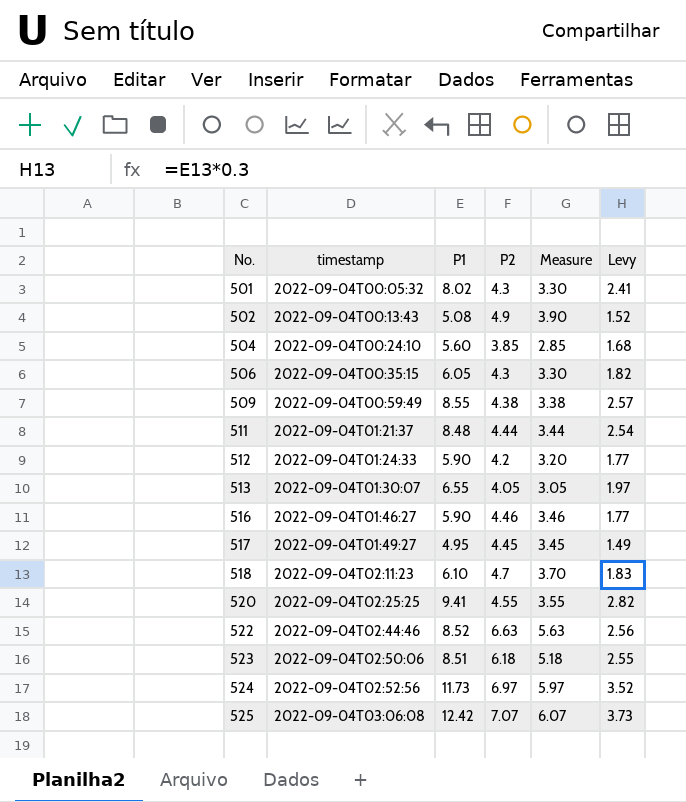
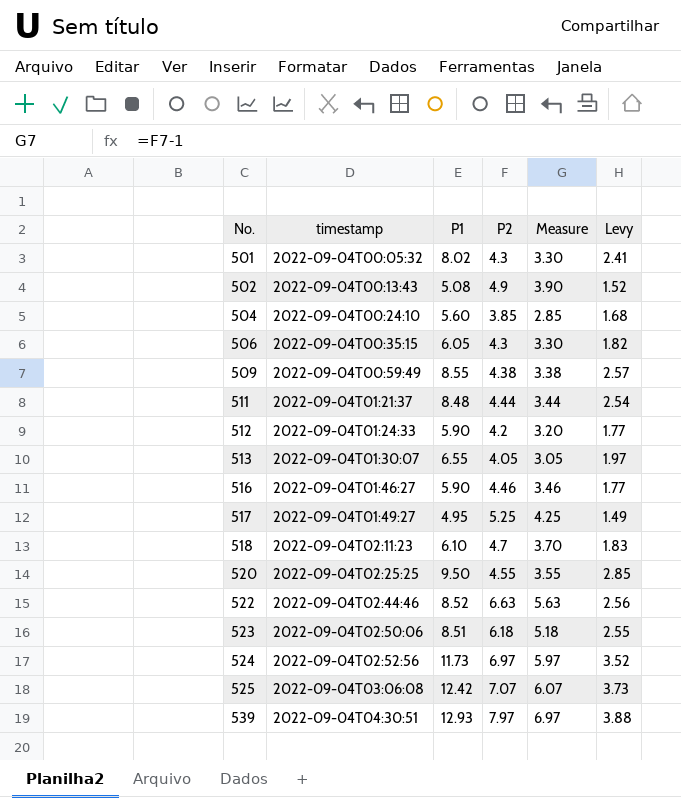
517 | P2: 4.45 -> 5.25
517 | Measure: 3.45 -> 4.25
520 | P1: 9.41 -> 9.50
520 | Levy: 2.82 -> 2.85
row 539: none -> 2022-09-04T04:30:51 | 12.93 | 7.97 | 6.97 | 3.88

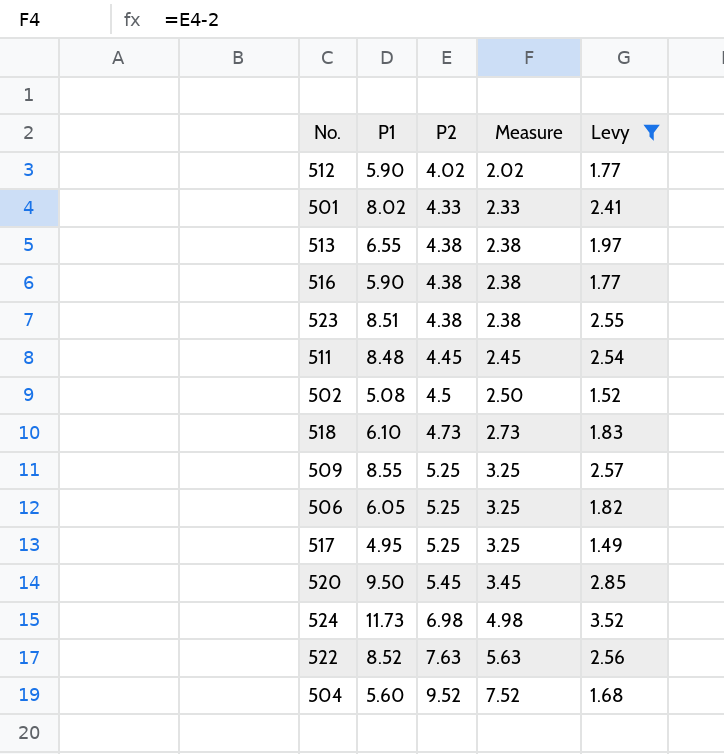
filter: none -> Levy <= 3.52
row order: No. ascending -> P2 ascending
column timestamp | position: 2 -> none
column Measure | formula: [P2] - 1 -> [P2] - 2
512 | P2: 4.2 -> 4.02
501 | P2: 4.3 -> 4.33
513 | P2: 4.05 -> 4.38
516 | P2: 4.46 -> 4.38
523 | P2: 6.18 -> 4.38
511 | P2: 4.44 -> 4.45
502 | P2: 4.9 -> 4.5
518 | P2: 4.7 -> 4.73
509 | P2: 4.38 -> 5.25
506 | P2: 4.3 -> 5.25
520 | P2: 4.55 -> 5.45
524 | P2: 6.97 -> 6.98
522 | P2: 6.63 -> 7.63
504 | P2: 3.85 -> 9.52

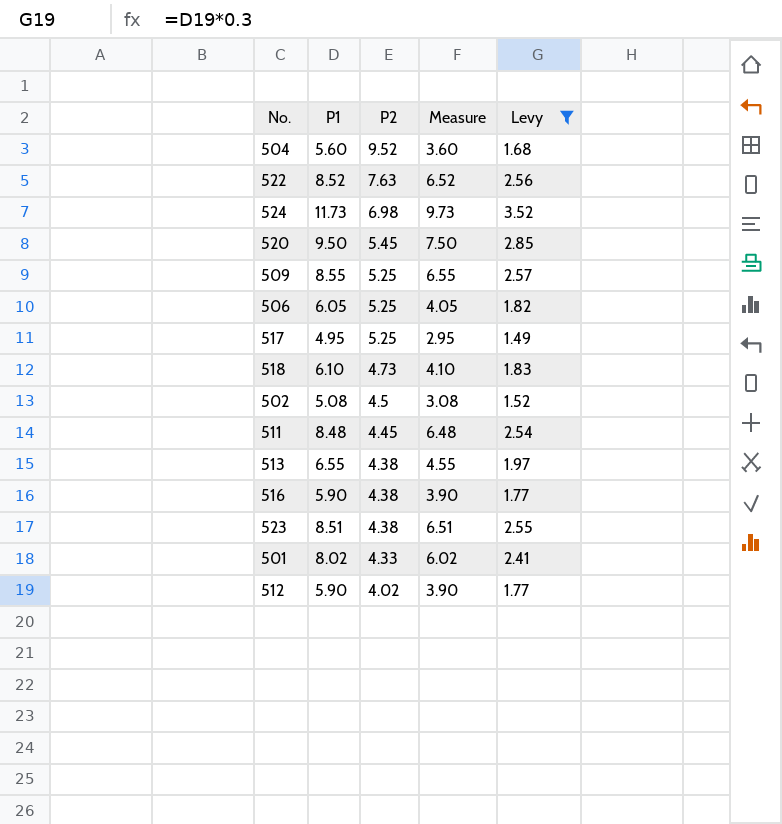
row order: P2 ascending -> P2 descending
column Measure | formula: [P2] - 2 -> [P1] - 2

